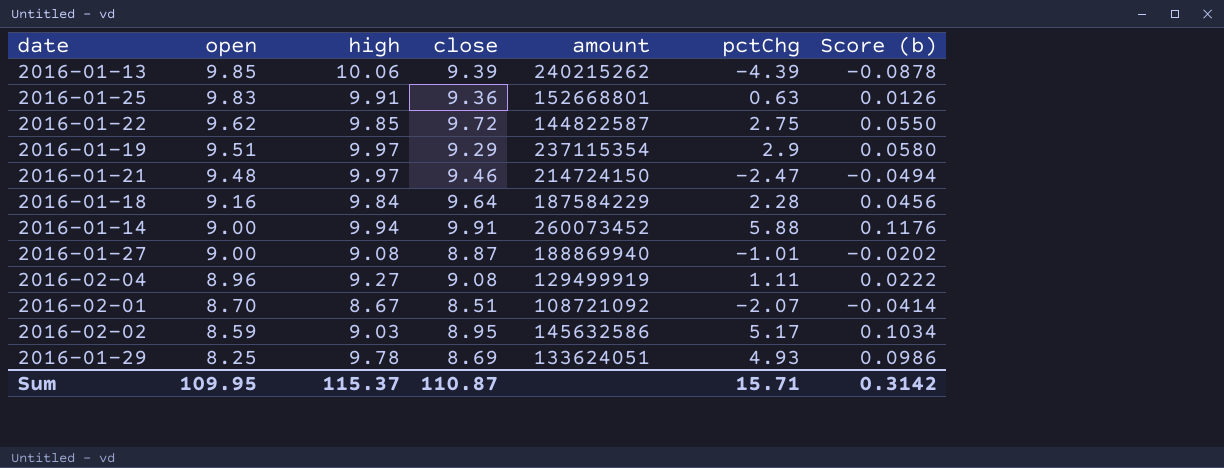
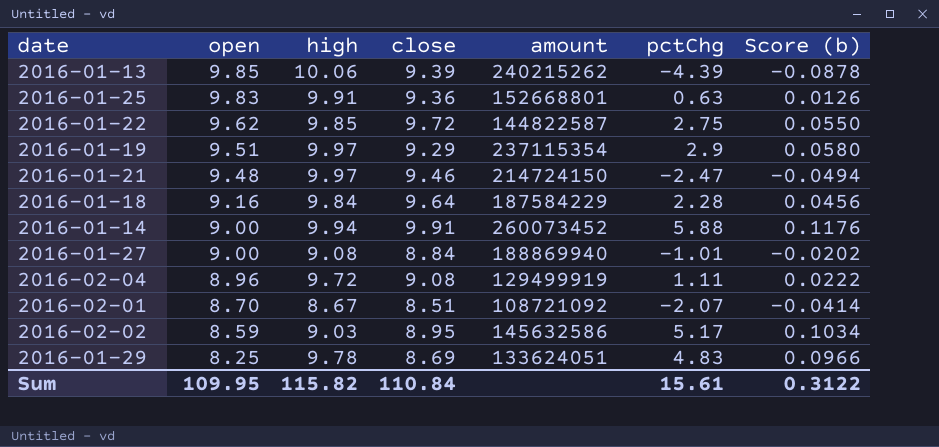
2016-01-27 | close: 8.87 -> 8.84
2016-02-04 | high: 9.27 -> 9.72
2016-01-29 | pctChg: 4.93 -> 4.83
2016-01-29 | Score (b): 0.0986 -> 0.0966
Sum | high: 115.37 -> 115.82
Sum | close: 110.87 -> 110.84
Sum | pctChg: 15.71 -> 15.61
Sum | Score (b): 0.3142 -> 0.3122

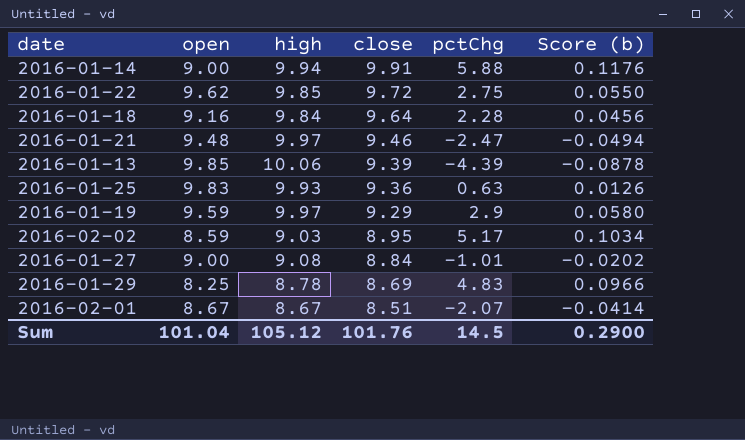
row order: open descending -> close descending
column amount | position: 5 -> none
row 2016-02-04: 8.96 | 9.72 | 9.08 | 129499919 | 1.11 | 0.0222 -> none
2016-01-25 | high: 9.91 -> 9.93
2016-01-19 | open: 9.51 -> 9.59
2016-01-29 | high: 9.78 -> 8.78
2016-02-01 | open: 8.70 -> 8.67
Sum | open: 109.95 -> 101.04
Sum | high: 115.82 -> 105.12
Sum | close: 110.84 -> 101.76
Sum | pctChg: 15.61 -> 14.5
Sum | Score (b): 0.3122 -> 0.2900

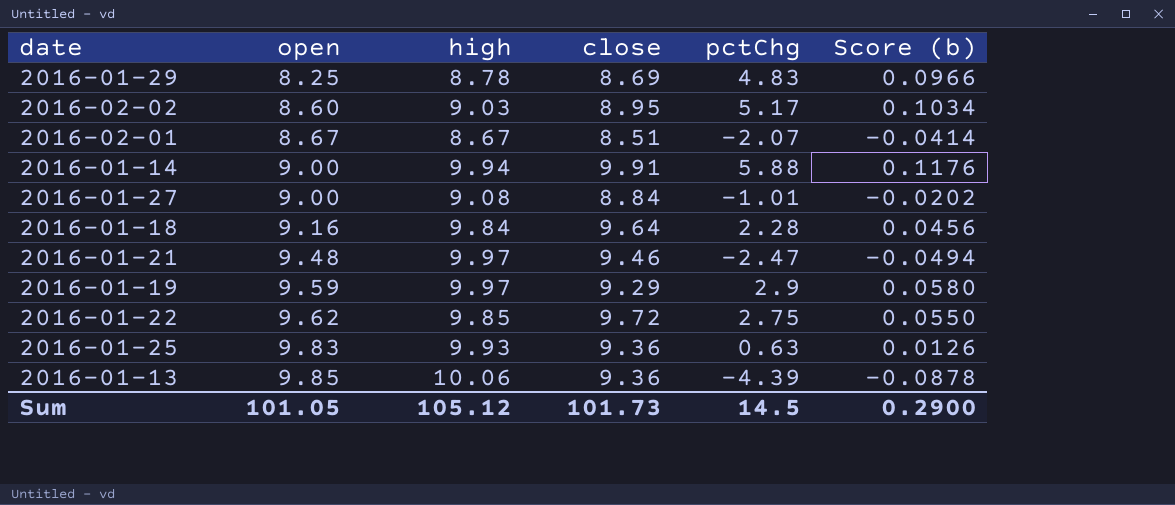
row order: close descending -> open ascending
2016-02-02 | open: 8.59 -> 8.60
2016-01-13 | close: 9.39 -> 9.36
Sum | open: 101.04 -> 101.05
Sum | close: 101.76 -> 101.73

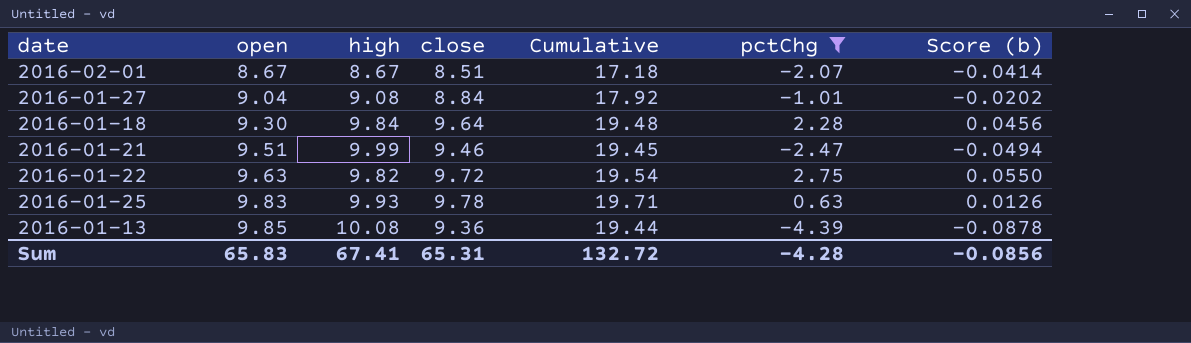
filter: none -> pctChg <= 2.75
column Cumulative | formula: none -> [high] + [close]
2016-01-27 | open: 9.00 -> 9.04
2016-01-18 | open: 9.16 -> 9.30
2016-01-21 | open: 9.48 -> 9.51
2016-01-21 | high: 9.97 -> 9.99
2016-01-22 | open: 9.62 -> 9.63
2016-01-22 | high: 9.85 -> 9.82
2016-01-25 | close: 9.36 -> 9.78
2016-01-13 | high: 10.06 -> 10.08
Sum | open: 101.05 -> 65.83
Sum | high: 105.12 -> 67.41
Sum | close: 101.73 -> 65.31
Sum | pctChg: 14.5 -> -4.28
Sum | Score (b): 0.2900 -> -0.0856

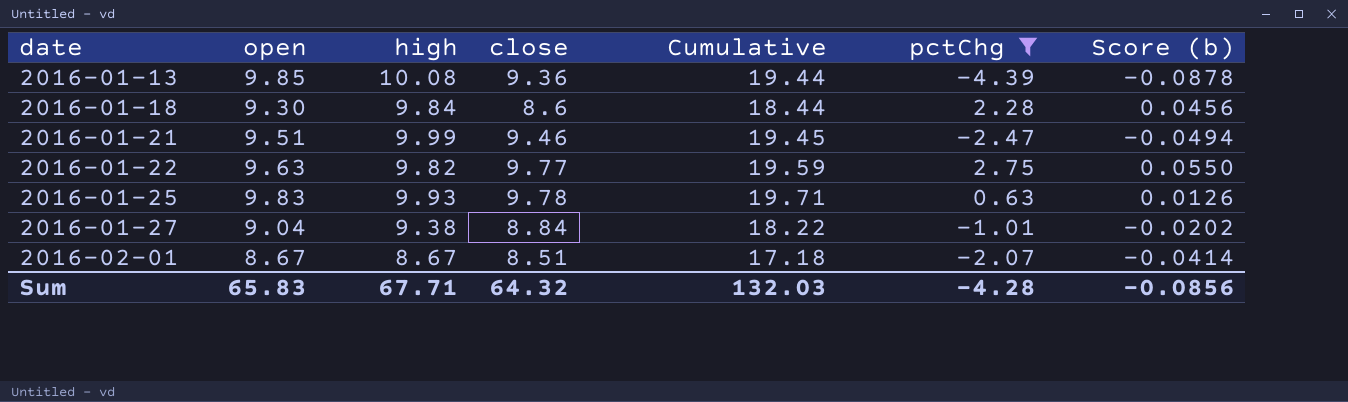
row order: open ascending -> date ascending
2016-01-18 | close: 9.64 -> 8.6
2016-01-18 | Cumulative: 19.48 -> 18.44
2016-01-22 | close: 9.72 -> 9.77
2016-01-22 | Cumulative: 19.54 -> 19.59
2016-01-27 | high: 9.08 -> 9.38
2016-01-27 | Cumulative: 17.92 -> 18.22
Sum | high: 67.41 -> 67.71
Sum | close: 65.31 -> 64.32
Sum | Cumulative: 132.72 -> 132.03

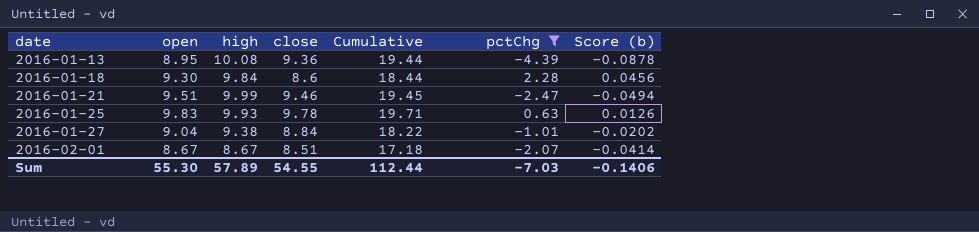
row 2016-01-22: 9.63 | 9.82 | 9.77 | 19.59 | 2.75 | 0.0550 -> none
2016-01-13 | open: 9.85 -> 8.95
Sum | open: 65.83 -> 55.30
Sum | high: 67.71 -> 57.89
Sum | close: 64.32 -> 54.55
Sum | Cumulative: 132.03 -> 112.44
Sum | pctChg: -4.28 -> -7.03
Sum | Score (b): -0.0856 -> -0.1406

